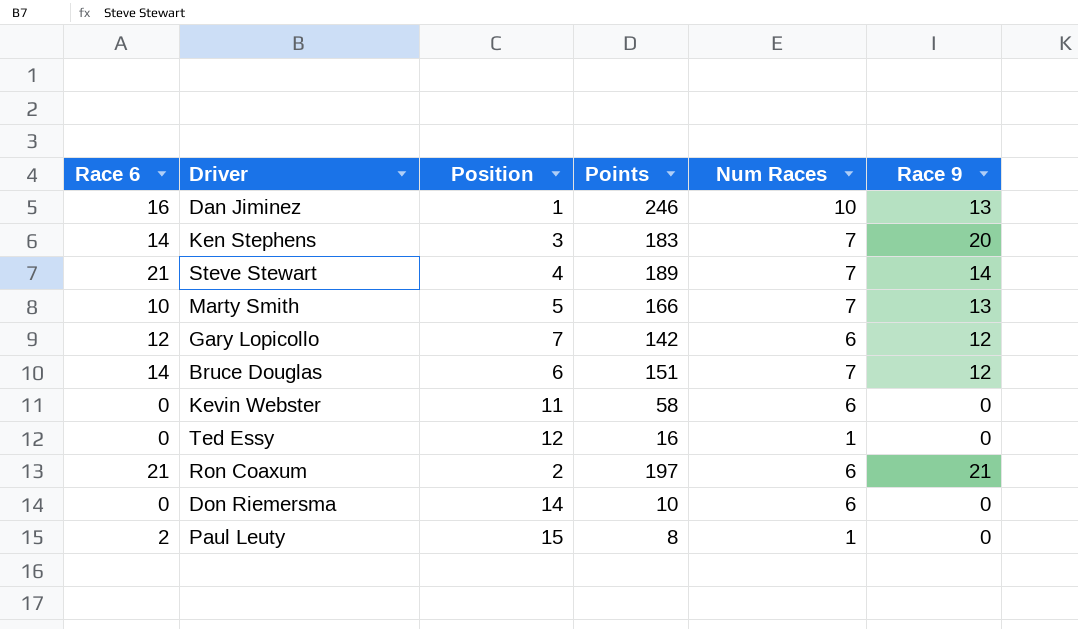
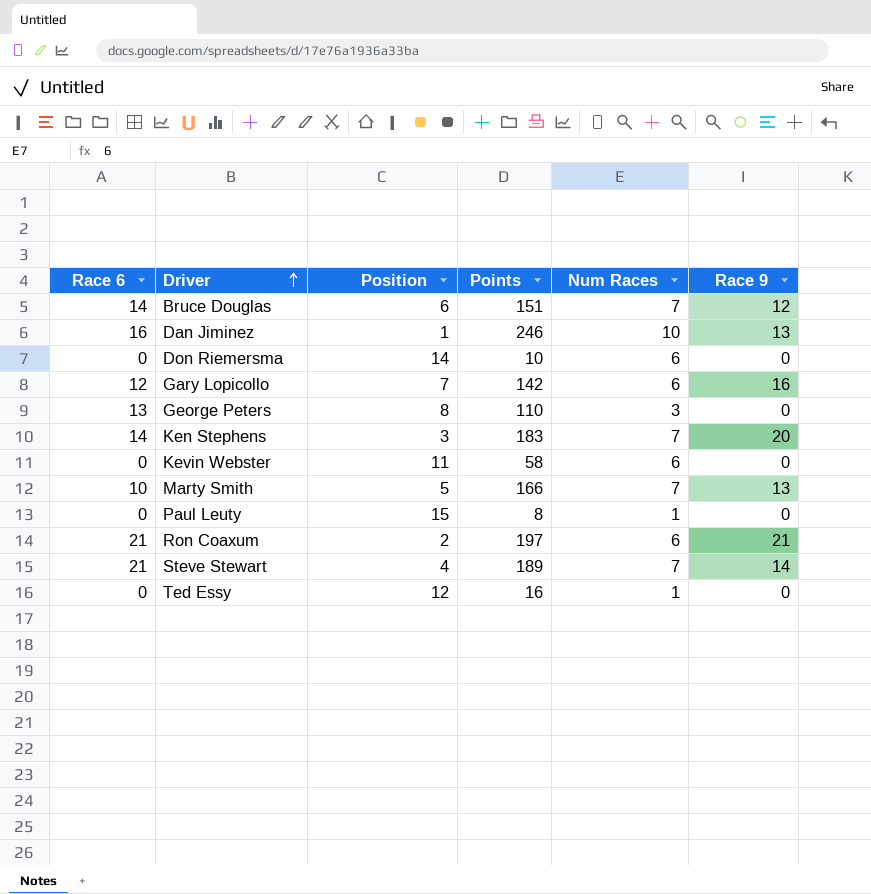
row order: none -> Driver ascending
Gary Lopicollo | Race 9: 12 -> 16
row George Peters: none -> 13 | 8 | 110 | 3 | 0
Paul Leuty | Race 6: 2 -> 0

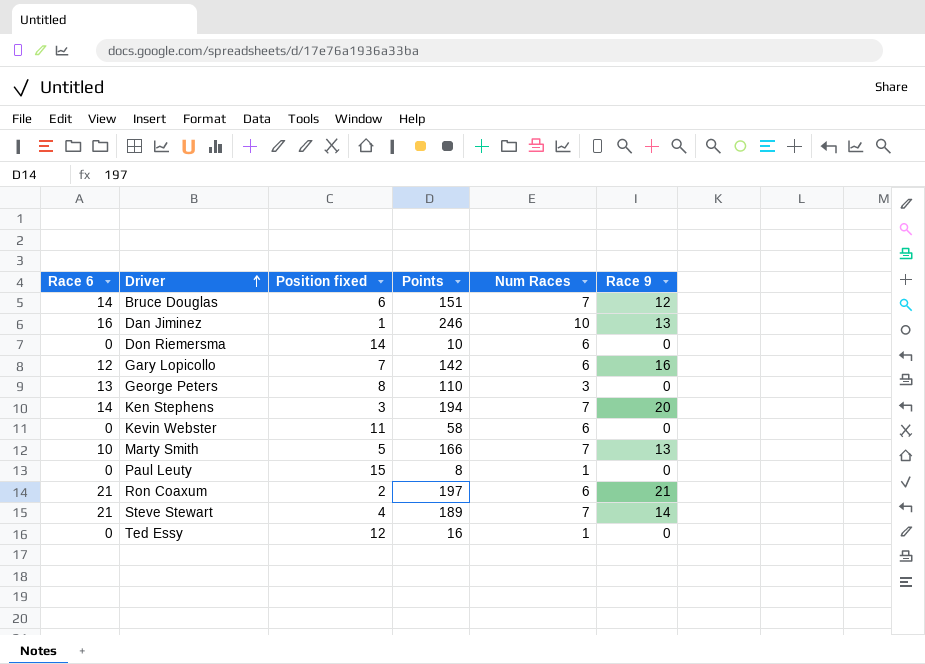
column name: Position -> Position fixed
Ken Stephens | Points: 183 -> 194

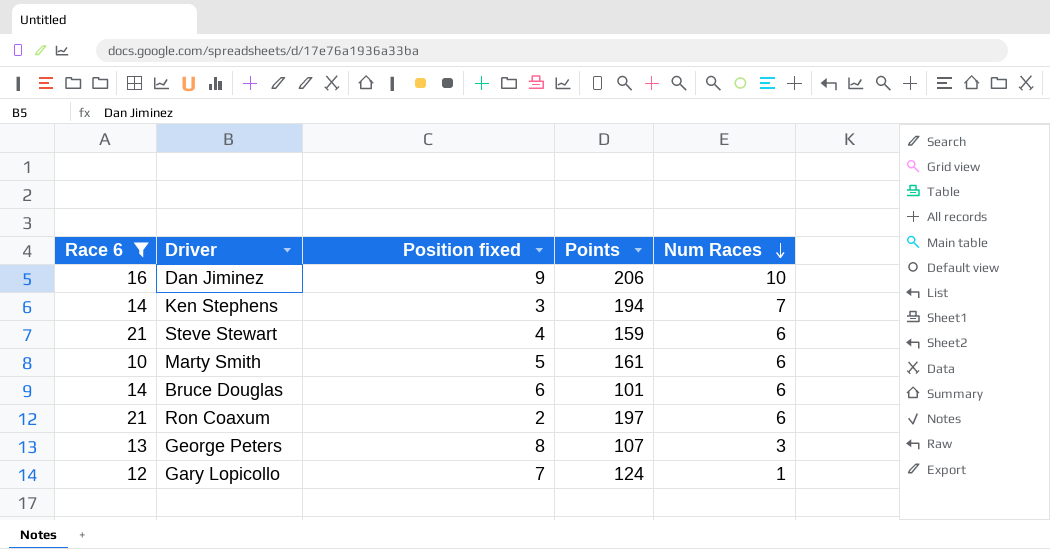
filter: none -> Race 6 != 0
row order: Driver ascending -> Num Races descending
column Race 9 | position: 6 -> none
Dan Jiminez | Position fixed: 1 -> 9
Dan Jiminez | Points: 246 -> 206
Steve Stewart | Points: 189 -> 159
Steve Stewart | Num Races: 7 -> 6
Marty Smith | Points: 166 -> 161
Marty Smith | Num Races: 7 -> 6
Bruce Douglas | Points: 151 -> 101
Bruce Douglas | Num Races: 7 -> 6
George Peters | Points: 110 -> 107
Gary Lopicollo | Points: 142 -> 124
Gary Lopicollo | Num Races: 6 -> 1

